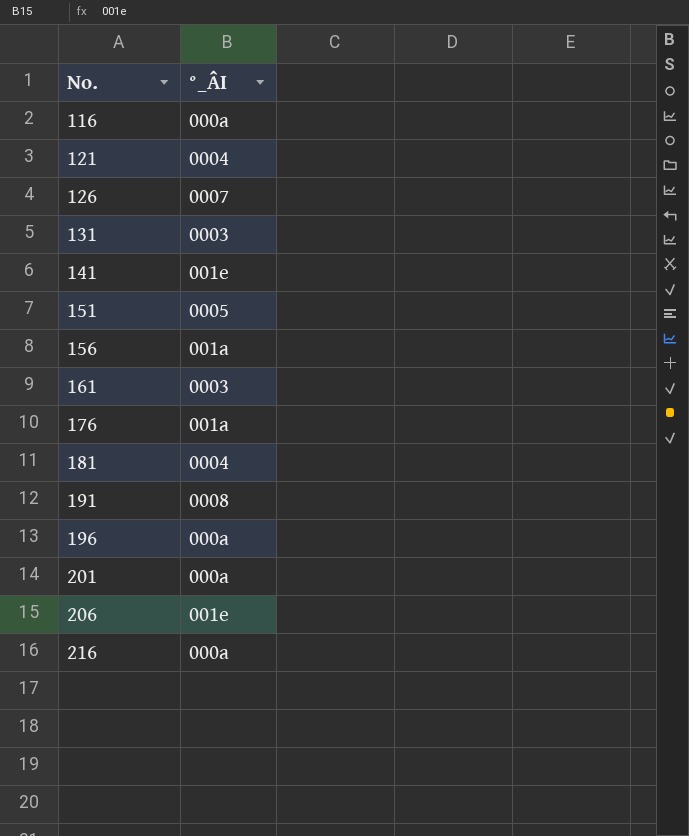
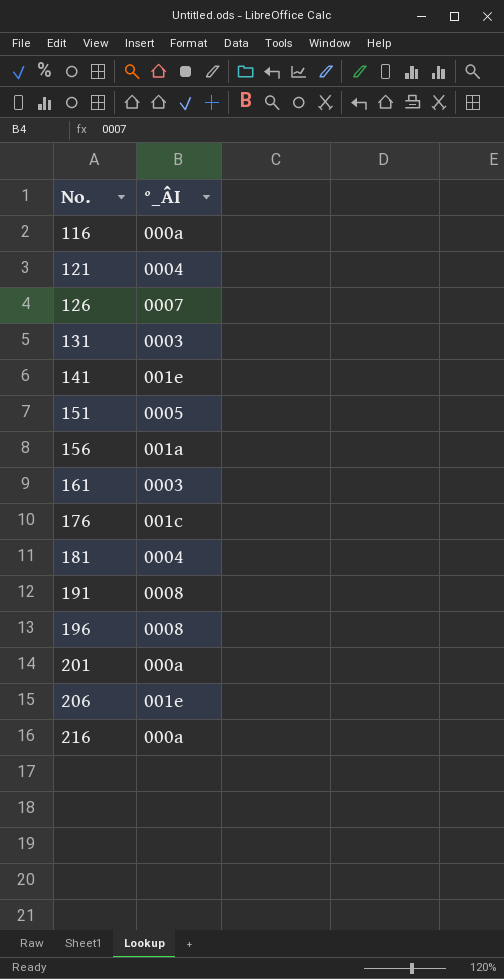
176 | °_ÂI: 001a -> 001c
196 | °_ÂI: 000a -> 0008

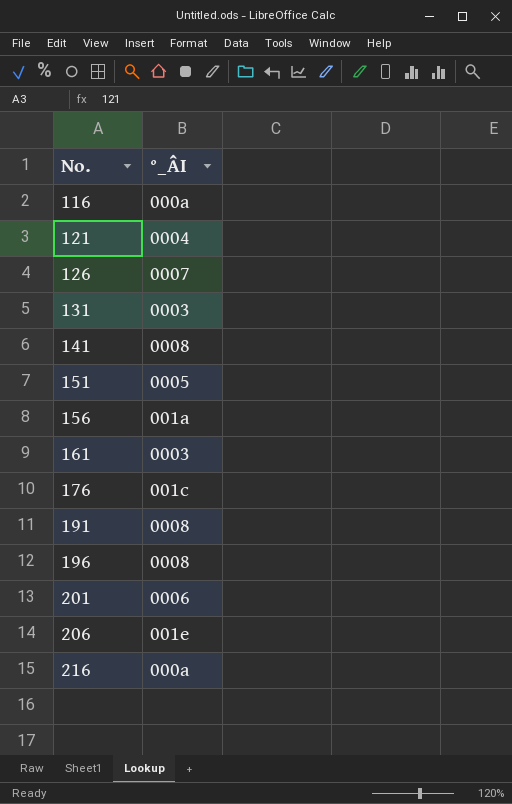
row 181: 0004 -> none
141 | °_ÂI: 001e -> 0008
201 | °_ÂI: 000a -> 0006

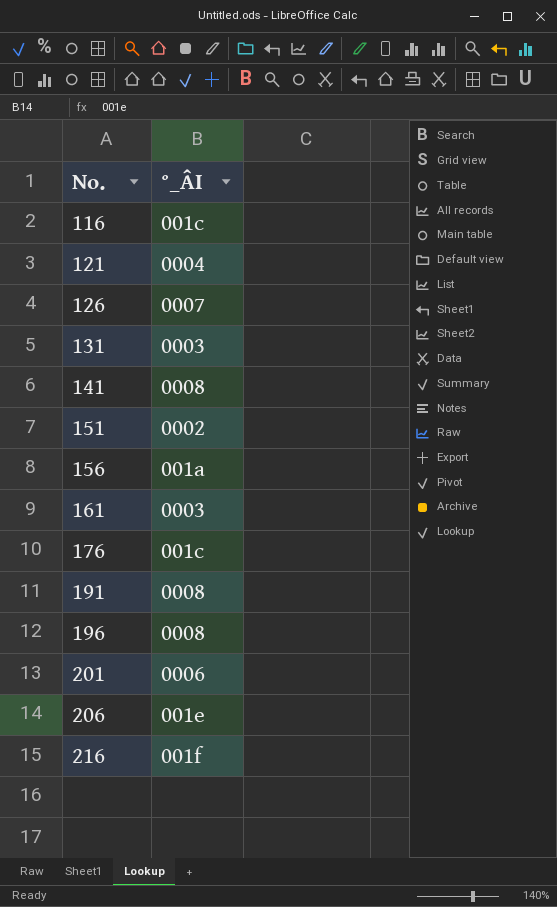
116 | °_ÂI: 000a -> 001c
151 | °_ÂI: 0005 -> 0002
216 | °_ÂI: 000a -> 001f

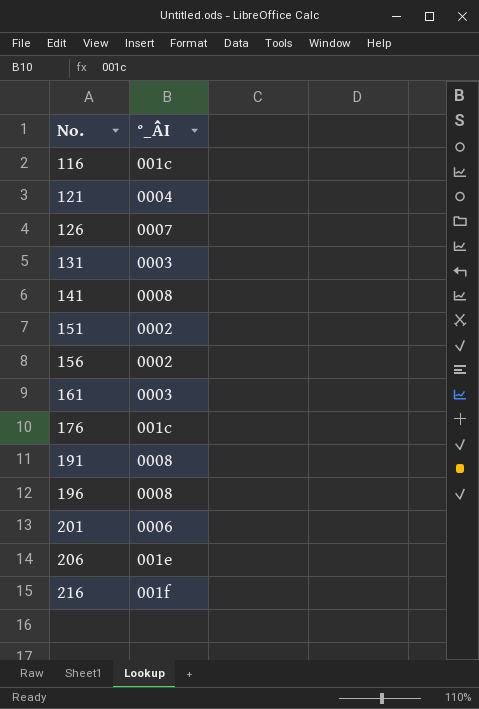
156 | °_ÂI: 001a -> 0002

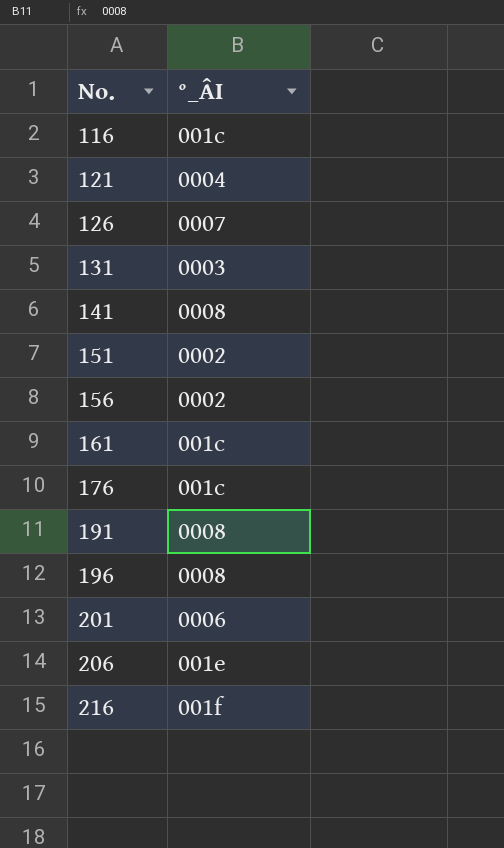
161 | °_ÂI: 0003 -> 001c

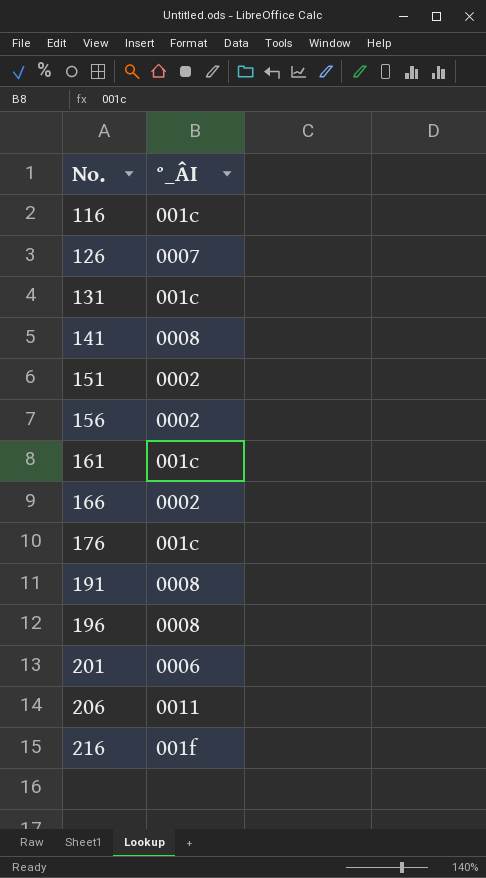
row 121: 0004 -> none
131 | °_ÂI: 0003 -> 001c
row 166: none -> 0002
206 | °_ÂI: 001e -> 0011

